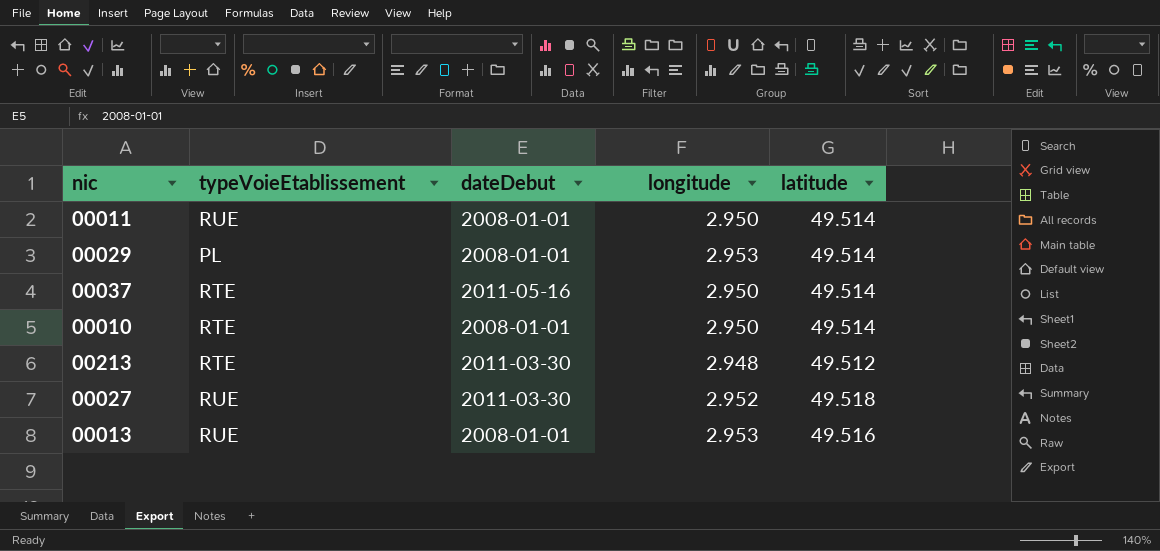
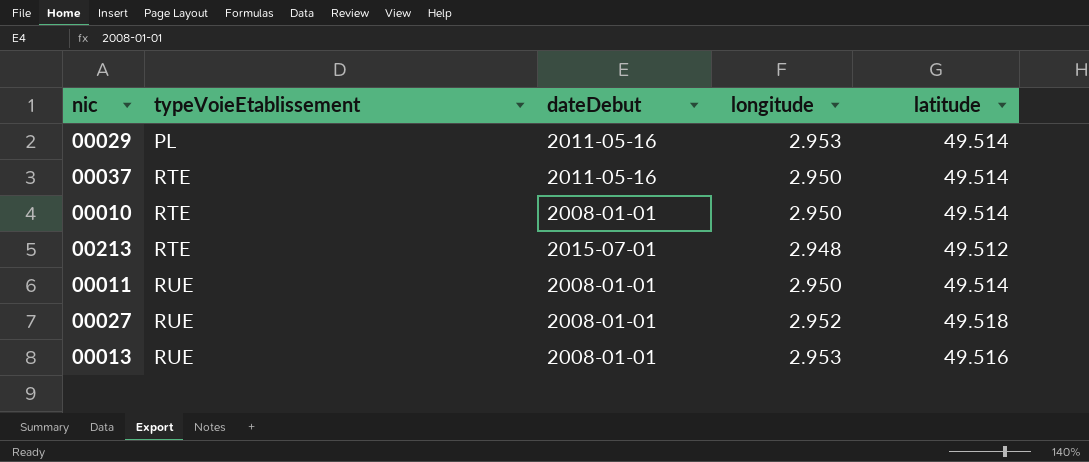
row order: none -> typeVoieEtablissement ascending
00029 | dateDebut: 2008-01-01 -> 2011-05-16
00213 | dateDebut: 2011-03-30 -> 2015-07-01
00027 | dateDebut: 2011-03-30 -> 2008-01-01

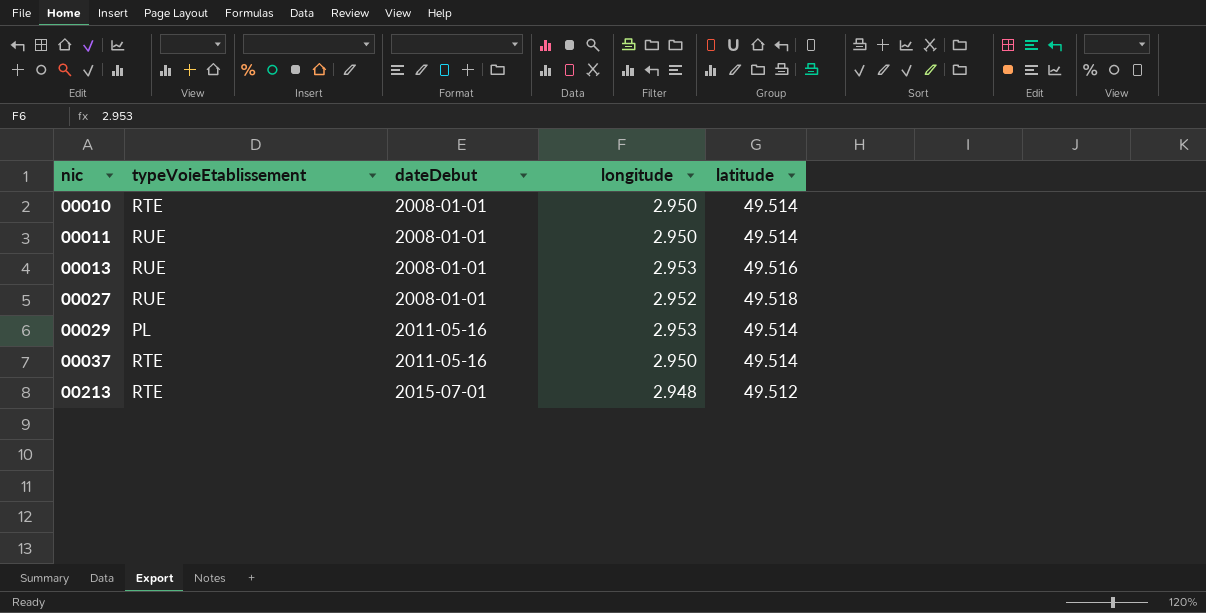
row order: typeVoieEtablissement ascending -> nic ascending

